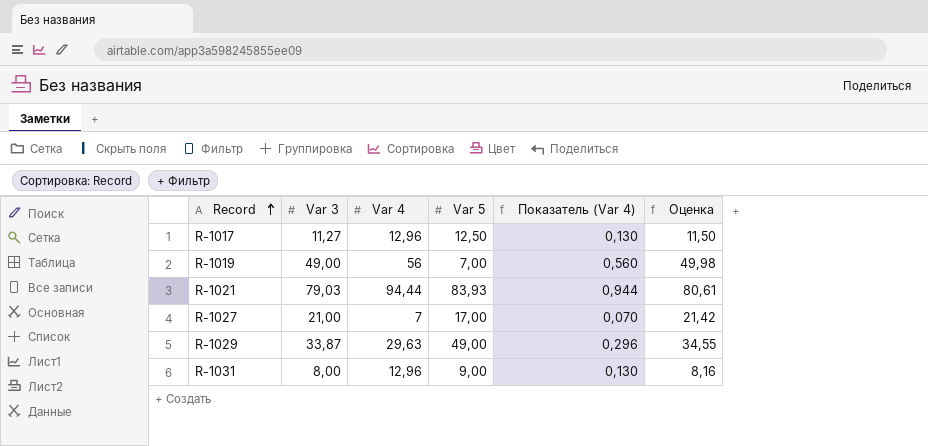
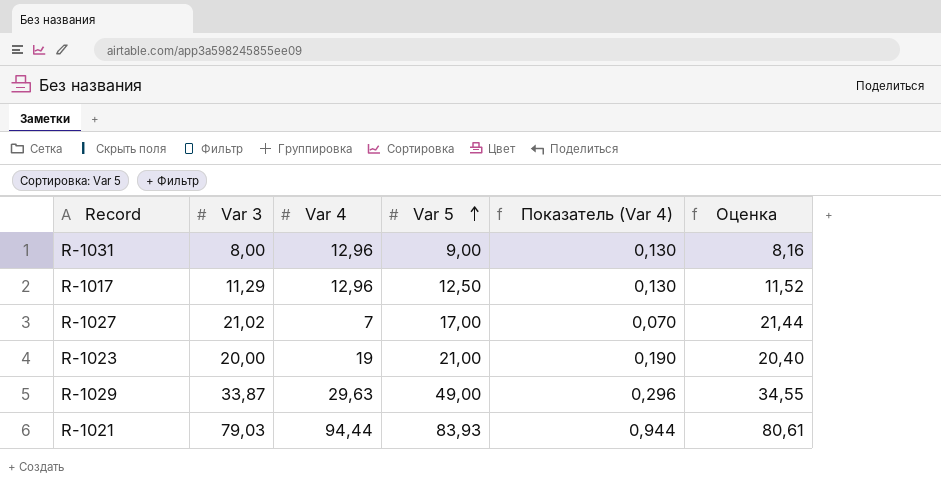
row order: Record ascending -> Var 5 ascending
row R-1019: 49,00 | 56 | 7,00 | 0,560 | 49,98 -> none
R-1017 | Var 3: 11,27 -> 11,29
R-1017 | Оценка: 11,50 -> 11,52
R-1027 | Var 3: 21,00 -> 21,02
R-1027 | Оценка: 21,42 -> 21,44
row R-1023: none -> 20,00 | 19 | 21,00 | 0,190 | 20,40

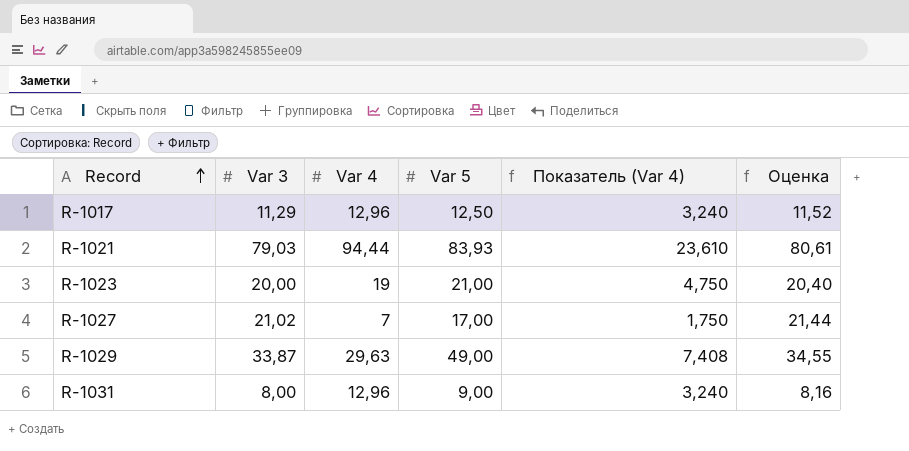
row order: Var 5 ascending -> Record ascending
column Показатель (Var 4) | formula: [Var 4] * 0,01 -> [Var 4] * 0,25

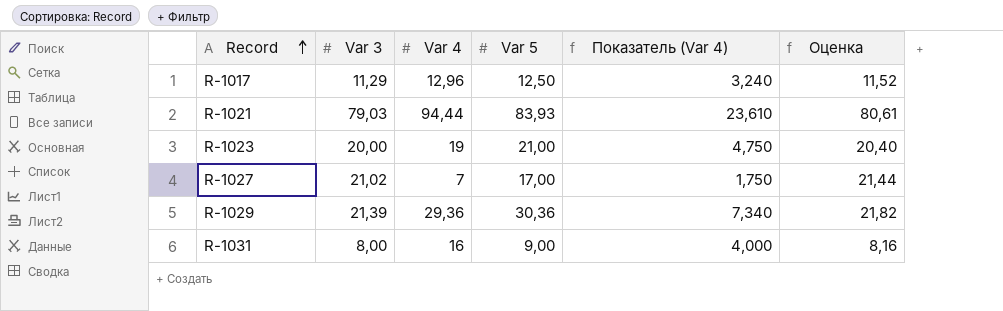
R-1029 | Var 3: 33,87 -> 21,39
R-1029 | Var 4: 29,63 -> 29,36
R-1029 | Var 5: 49,00 -> 30,36
R-1029 | Показатель (Var 4): 7,408 -> 7,340
R-1029 | Оценка: 34,55 -> 21,82
R-1031 | Var 4: 12,96 -> 16
R-1031 | Показатель (Var 4): 3,240 -> 4,000

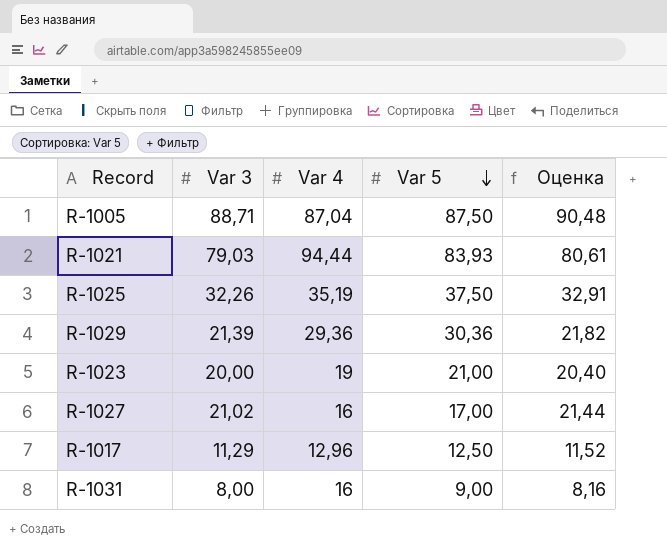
row order: Record ascending -> Var 5 descending
column Показатель (Var 4) | formula: [Var 4] * 0,25 -> none
row R-1005: none -> 88,71 | 87,04 | 87,50 | 90,48
row R-1025: none -> 32,26 | 35,19 | 37,50 | 32,91
R-1027 | Var 4: 7 -> 16

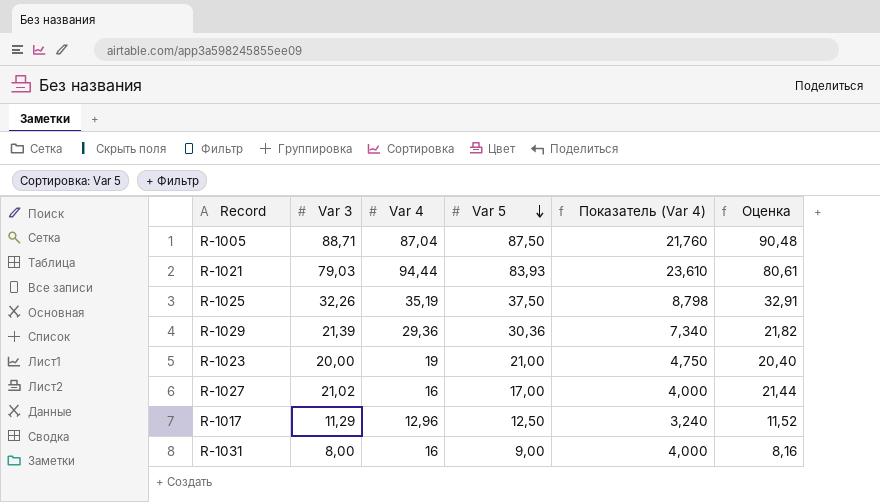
column Показатель (Var 4) | formula: none -> [Var 4] * 0,25

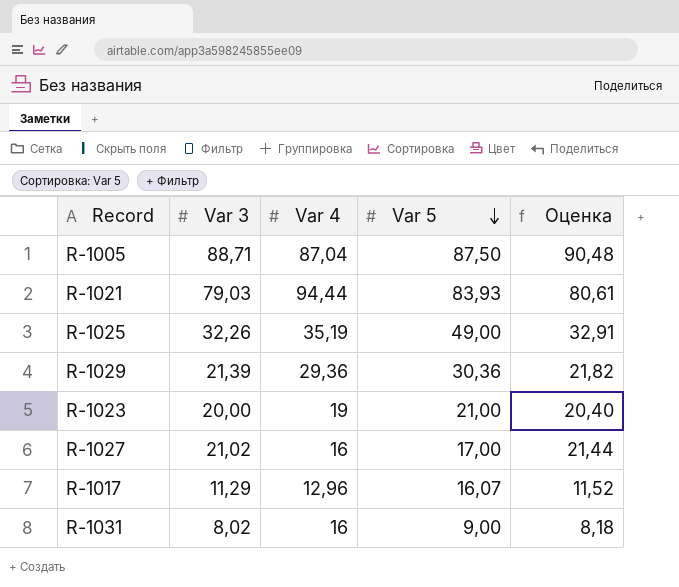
column Показатель (Var 4) | formula: [Var 4] * 0,25 -> none
R-1025 | Var 5: 37,50 -> 49,00
R-1017 | Var 5: 12,50 -> 16,07
R-1031 | Var 3: 8,00 -> 8,02
R-1031 | Оценка: 8,16 -> 8,18

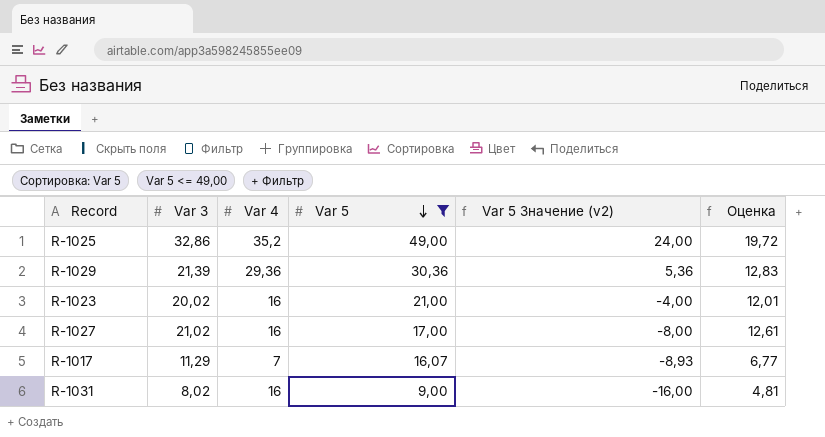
filter: none -> Var 5 <= 49,00
column Var 5 Значение (v2) | formula: none -> [Var 5] - 25
column Оценка | formula: [Var 3] * 1,02 -> [Var 3] * 0,6
R-1025 | Var 3: 32,26 -> 32,86
R-1025 | Var 4: 35,19 -> 35,2
R-1023 | Var 3: 20,00 -> 20,02
R-1023 | Var 4: 19 -> 16
R-1017 | Var 4: 12,96 -> 7

